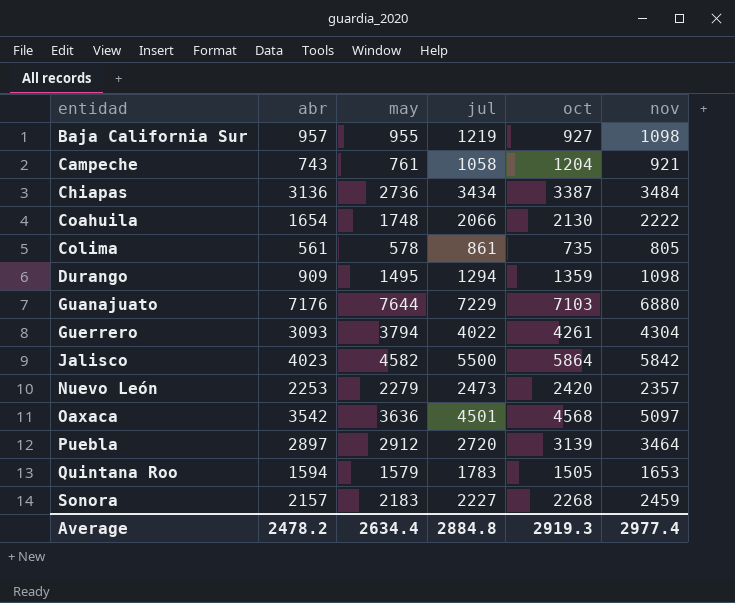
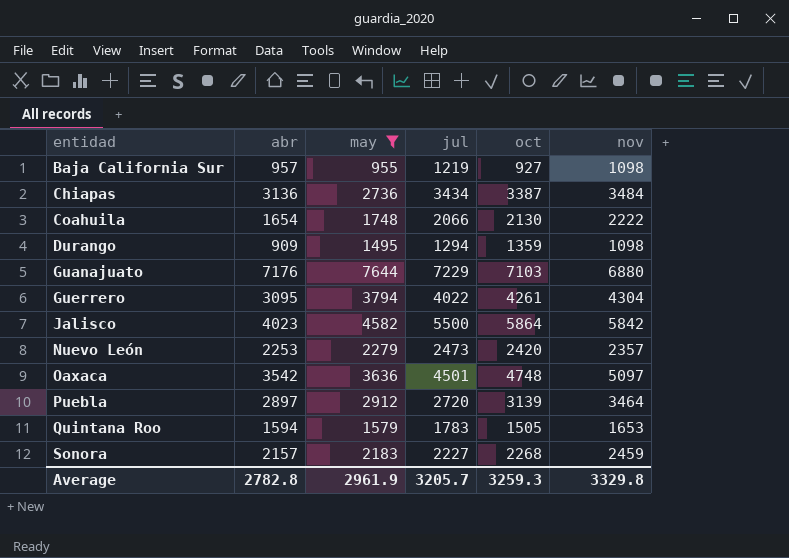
filter: none -> may >= 955
Guerrero | abr: 3093 -> 3095
Oaxaca | oct: 4568 -> 4748
Average | abr: 2478.2 -> 2782.8
Average | may: 2634.4 -> 2961.9
Average | jul: 2884.8 -> 3205.7
Average | oct: 2919.3 -> 3259.3
Average | nov: 2977.4 -> 3329.8

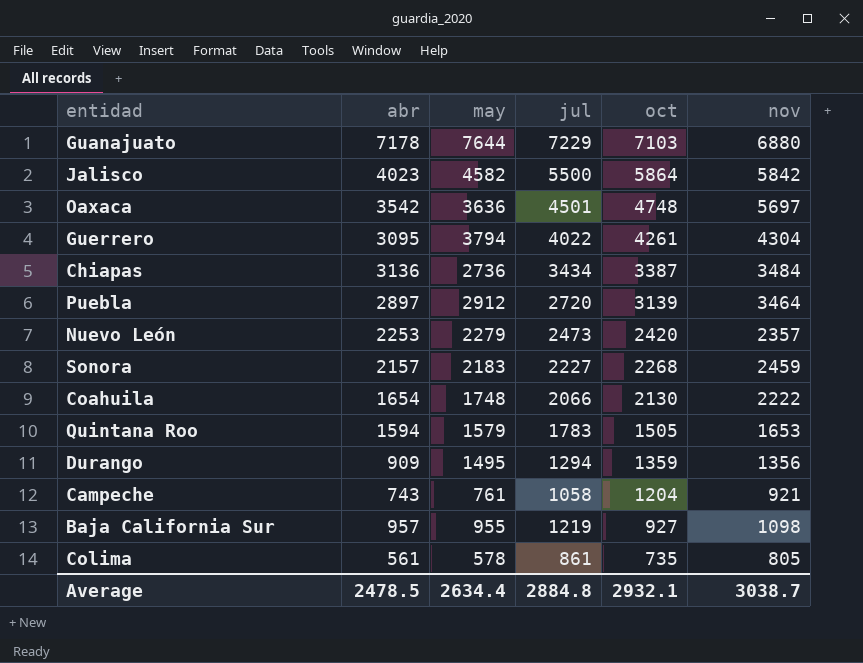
filter: may >= 955 -> none
row order: entidad ascending -> oct descending
Guanajuato | abr: 7176 -> 7178
Oaxaca | nov: 5097 -> 5697
Durango | nov: 1098 -> 1356
Average | abr: 2782.8 -> 2478.5
Average | may: 2961.9 -> 2634.4
Average | jul: 3205.7 -> 2884.8
Average | oct: 3259.3 -> 2932.1
Average | nov: 3329.8 -> 3038.7

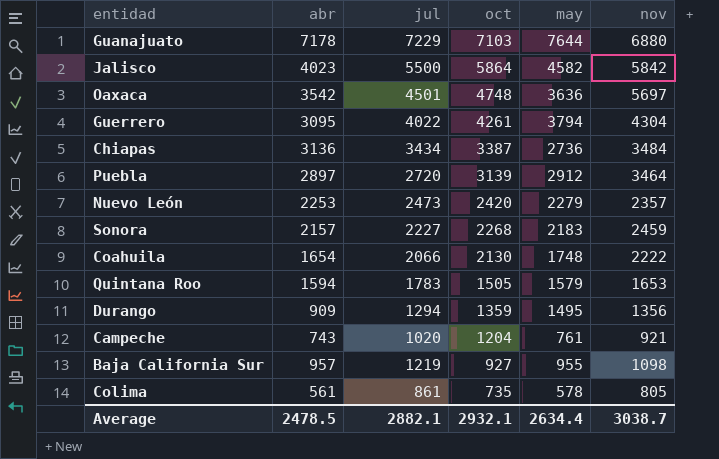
column may | position: 3 -> 5
Campeche | jul: 1058 -> 1020
Average | jul: 2884.8 -> 2882.1

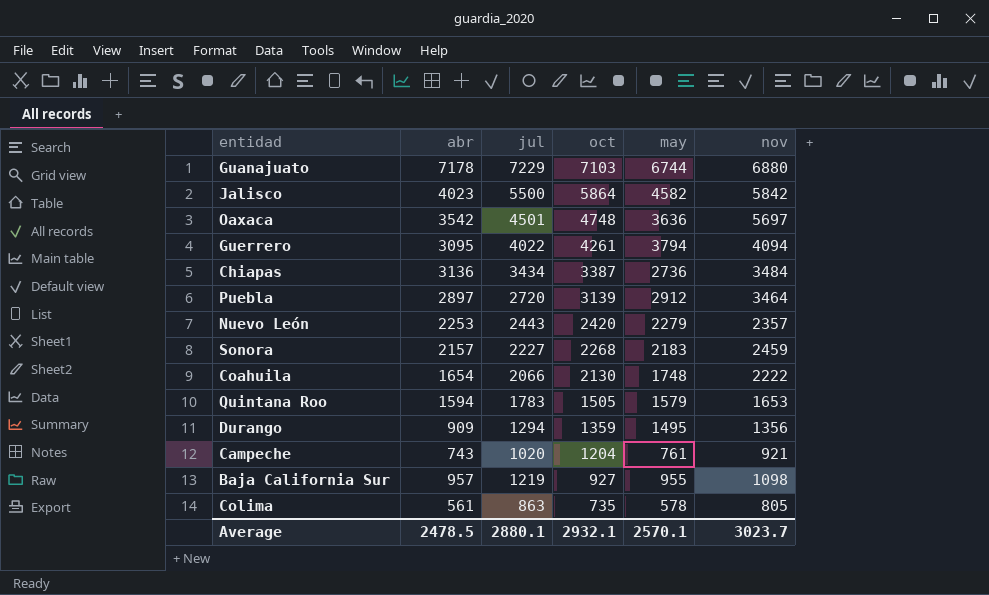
Guanajuato | may: 7644 -> 6744
Guerrero | nov: 4304 -> 4094
Nuevo León | jul: 2473 -> 2443
Colima | jul: 861 -> 863
Average | jul: 2882.1 -> 2880.1
Average | may: 2634.4 -> 2570.1
Average | nov: 3038.7 -> 3023.7

